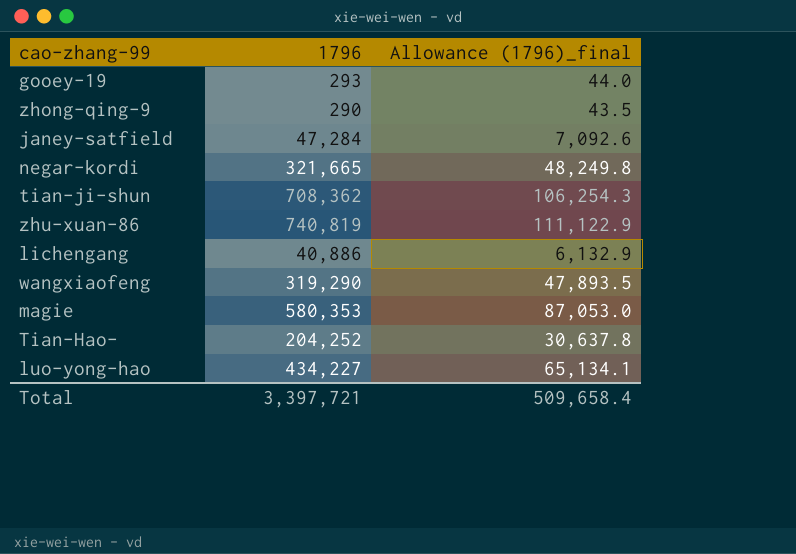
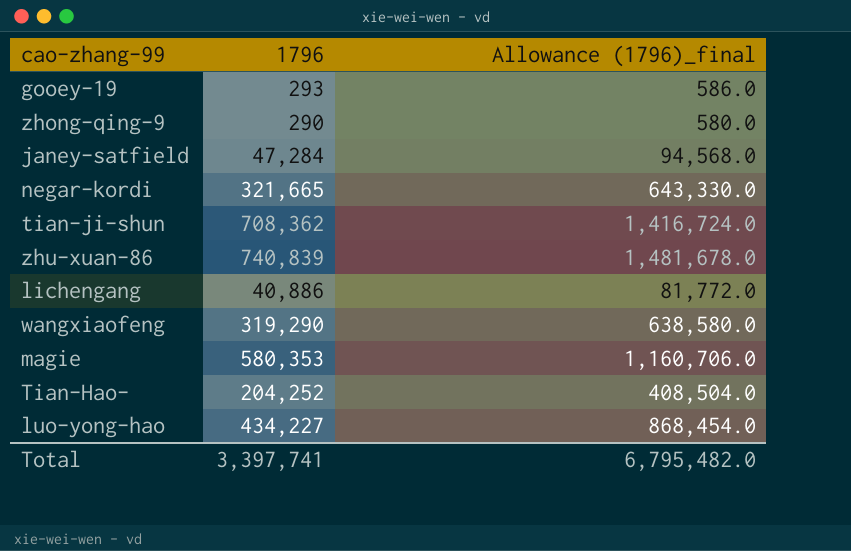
column Allowance (1796)_final | formula: [1796] * 0.15 -> [1796] * 2
zhu-xuan-86 | 1796: 740,819 -> 740,839
Total | 1796: 3,397,721 -> 3,397,741
Total | Allowance (1796)_final: 509,658.4 -> 6,795,482.0

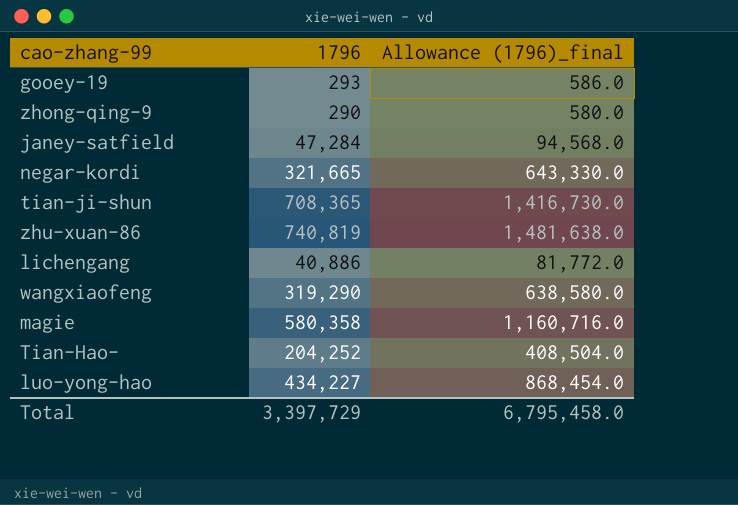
tian-ji-shun | 1796: 708,362 -> 708,365
tian-ji-shun | Allowance (1796)_final: 1,416,724.0 -> 1,416,730.0
zhu-xuan-86 | 1796: 740,839 -> 740,819
zhu-xuan-86 | Allowance (1796)_final: 1,481,678.0 -> 1,481,638.0
magie | 1796: 580,353 -> 580,358
magie | Allowance (1796)_final: 1,160,706.0 -> 1,160,716.0
Total | 1796: 3,397,741 -> 3,397,729
Total | Allowance (1796)_final: 6,795,482.0 -> 6,795,458.0

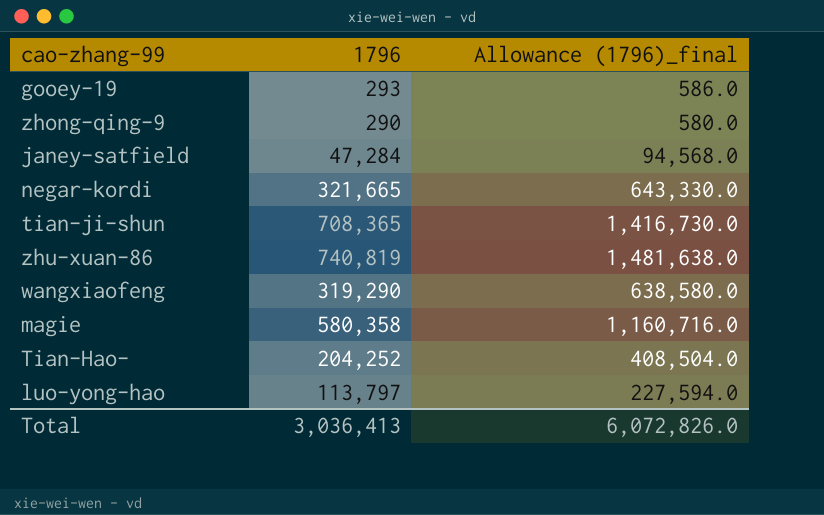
row lichengang: 40,886 | 81,772.0 -> none
luo-yong-hao | 1796: 434,227 -> 113,797
luo-yong-hao | Allowance (1796)_final: 868,454.0 -> 227,594.0
Total | 1796: 3,397,729 -> 3,036,413
Total | Allowance (1796)_final: 6,795,458.0 -> 6,072,826.0

